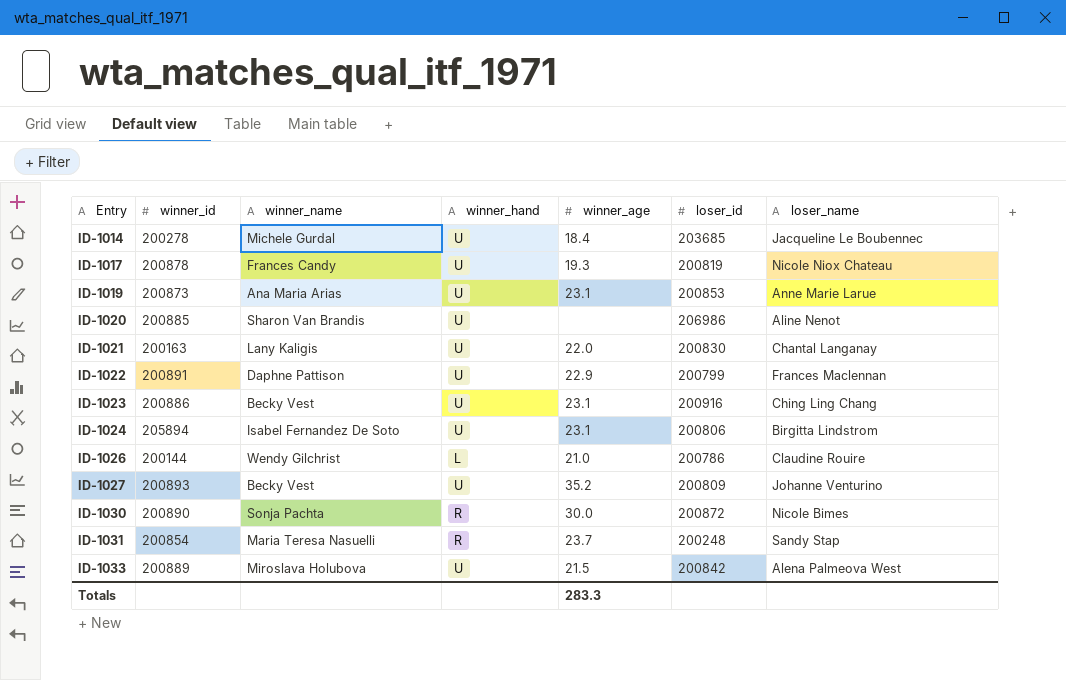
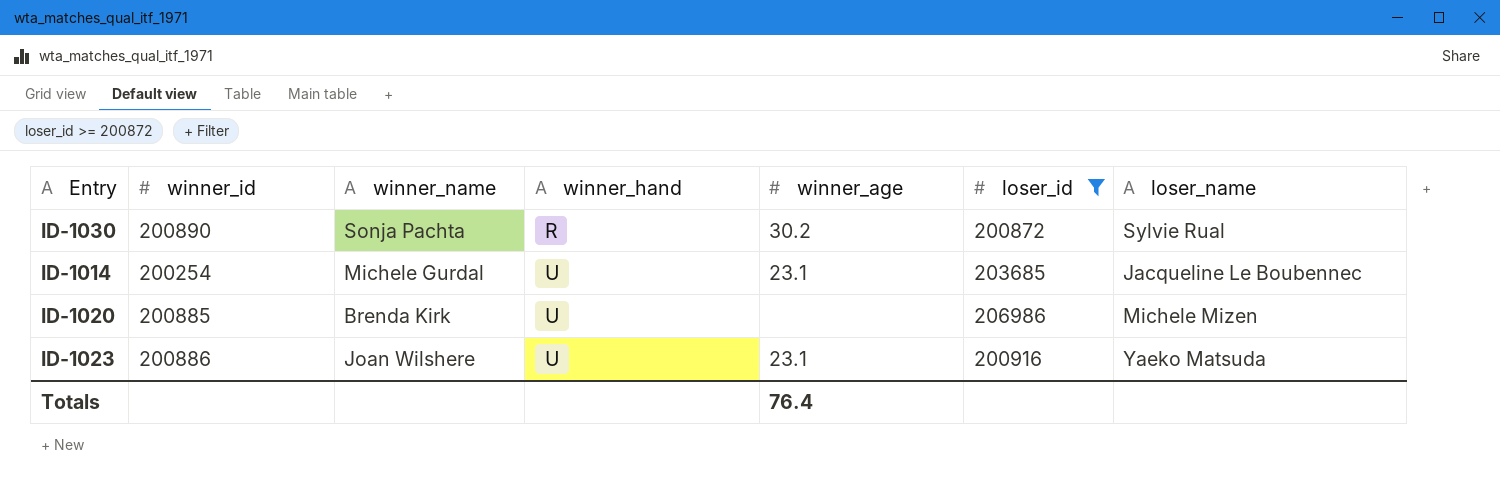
filter: none -> loser_id >= 200872
row order: Entry ascending -> winner_hand ascending
ID-1030 | winner_age: 30.0 -> 30.2
ID-1030 | loser_name: Nicole Bimes -> Sylvie Rual
ID-1014 | winner_id: 200278 -> 200254
ID-1014 | winner_age: 18.4 -> 23.1
ID-1020 | winner_name: Sharon Van Brandis -> Brenda Kirk
ID-1020 | loser_name: Aline Nenot -> Michele Mizen
ID-1023 | winner_name: Becky Vest -> Joan Wilshere
ID-1023 | loser_name: Ching Ling Chang -> Yaeko Matsuda
Totals | winner_age: 283.3 -> 76.4

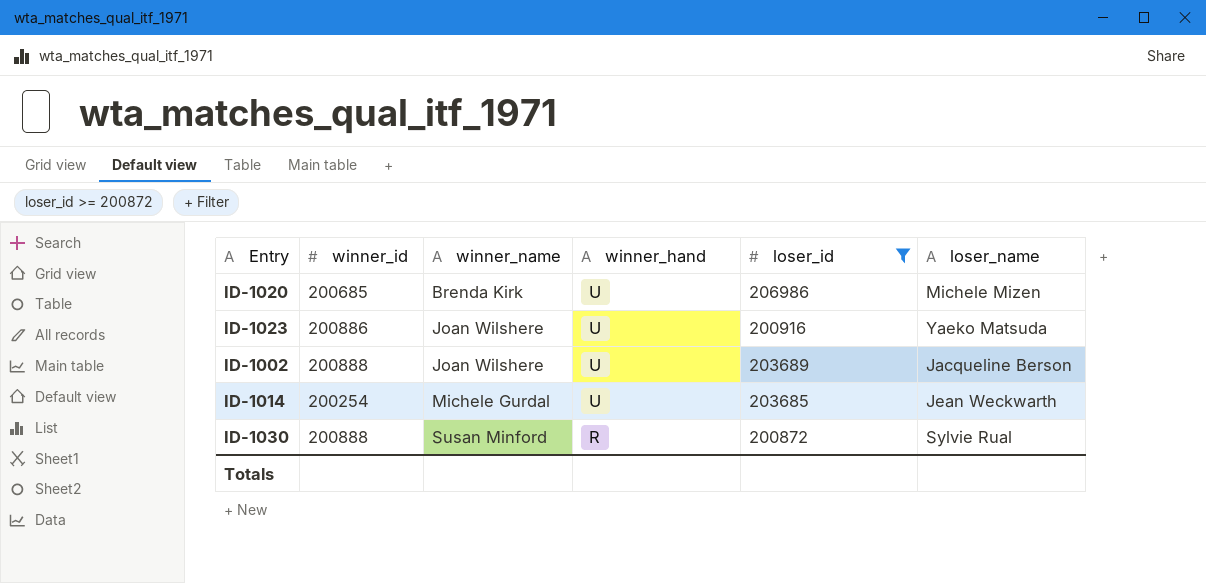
row order: winner_hand ascending -> winner_name ascending
column winner_age | position: 5 -> none
ID-1020 | winner_id: 200885 -> 200685
row ID-1002: none -> 200888 | Joan Wilshere | U | 203689 | Jacqueline Berson
ID-1014 | loser_name: Jacqueline Le Boubennec -> Jean Weckwarth
ID-1030 | winner_id: 200890 -> 200888
ID-1030 | winner_name: Sonja Pachta -> Susan Minford

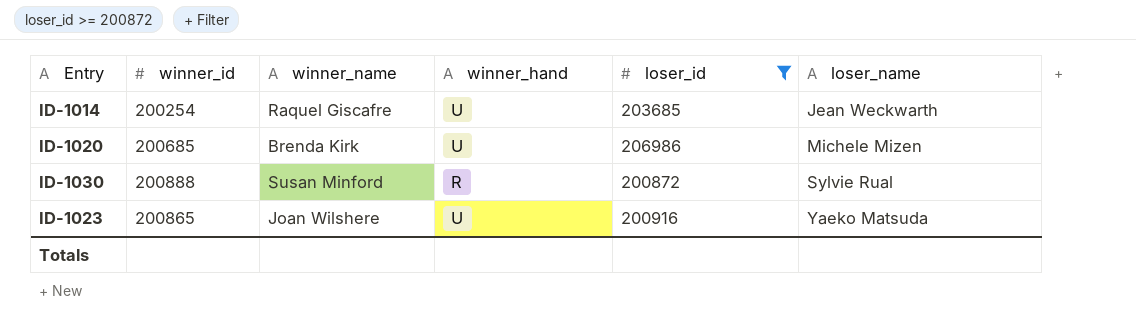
row order: winner_name ascending -> loser_name ascending
row ID-1002: 200888 | Joan Wilshere | U | 203689 | Jacqueline Berson -> none
ID-1014 | winner_name: Michele Gurdal -> Raquel Giscafre
ID-1023 | winner_id: 200886 -> 200865

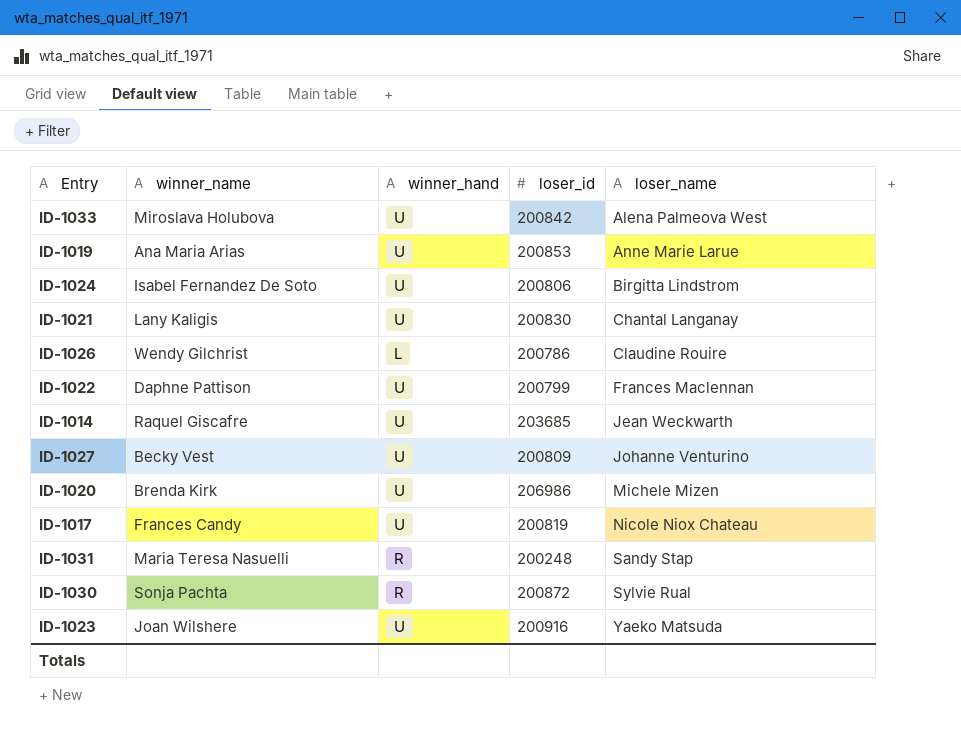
filter: loser_id >= 200872 -> none
column winner_id | position: 2 -> none
ID-1030 | winner_name: Susan Minford -> Sonja Pachta

